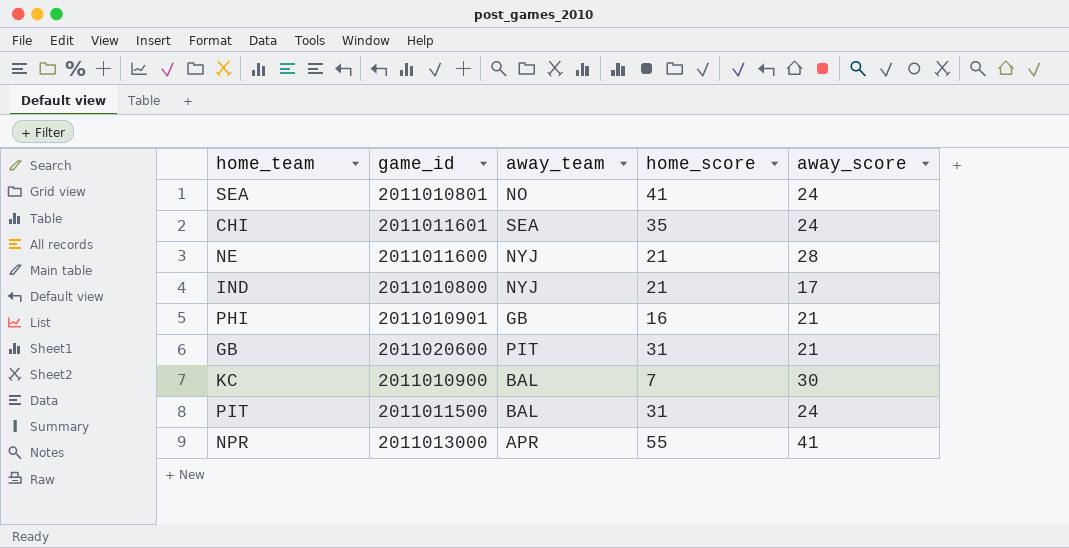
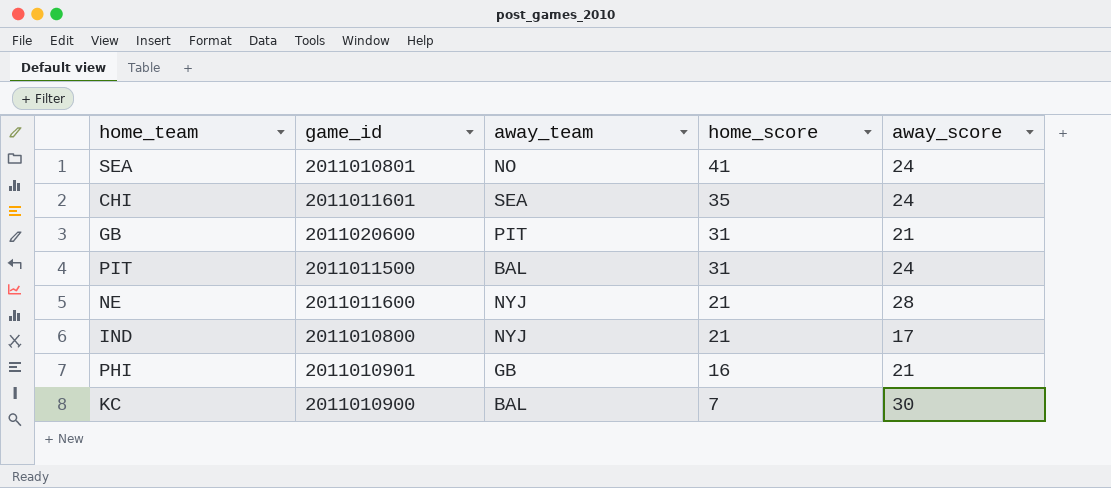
row order: none -> home_score descending
row NPR: 2011013000 | APR | 55 | 41 -> none

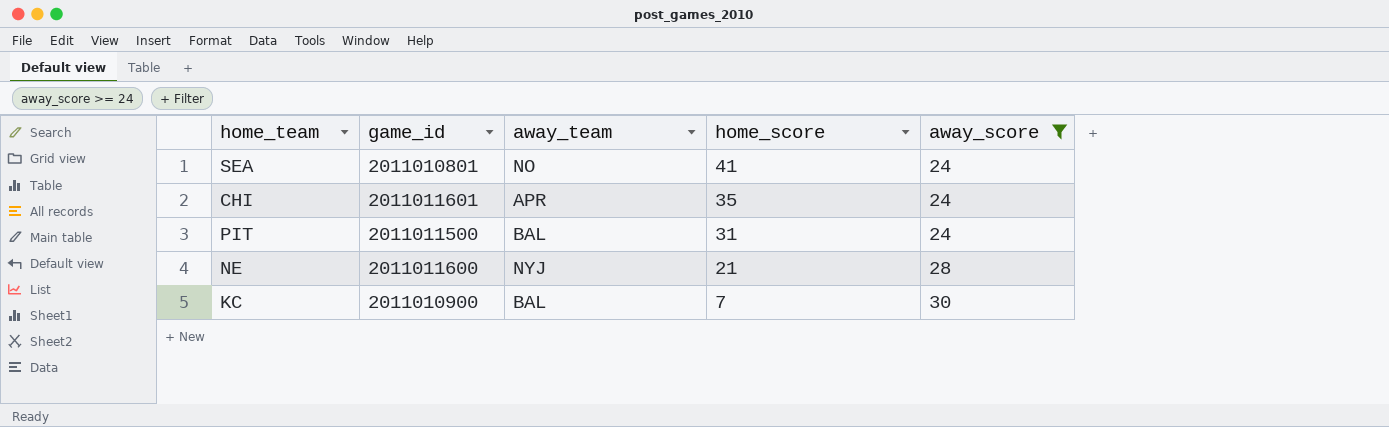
filter: none -> away_score >= 24
CHI | away_team: SEA -> APR

